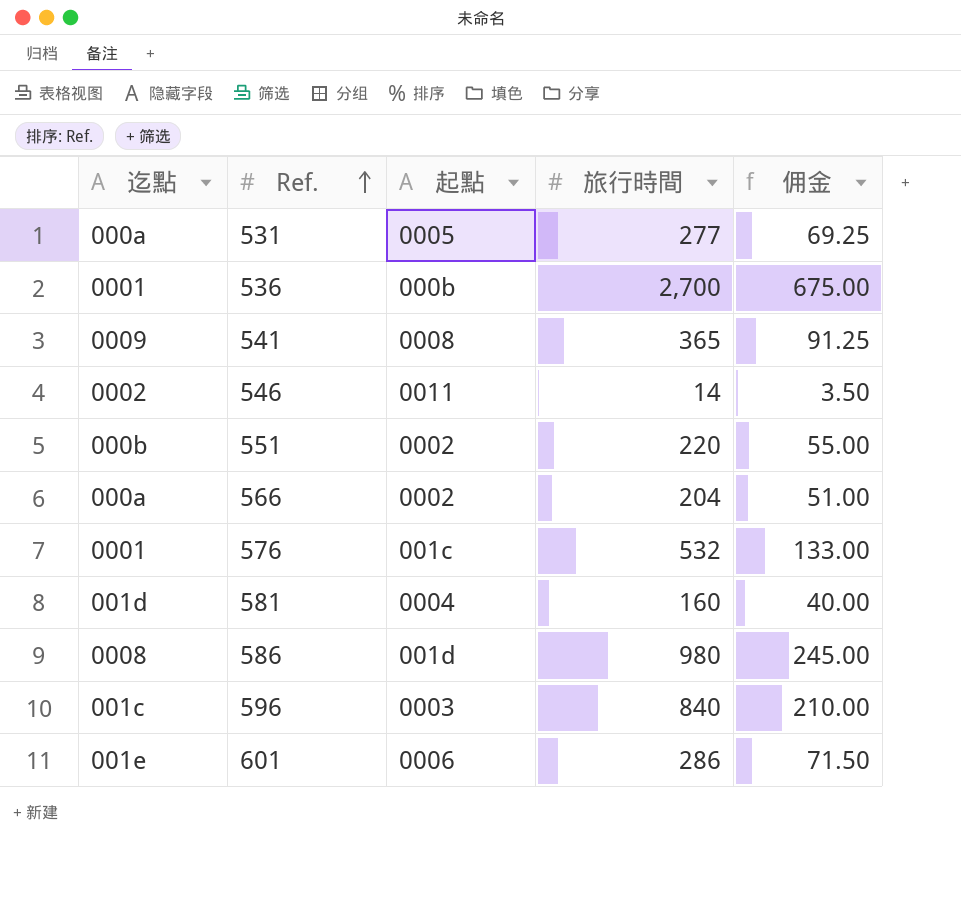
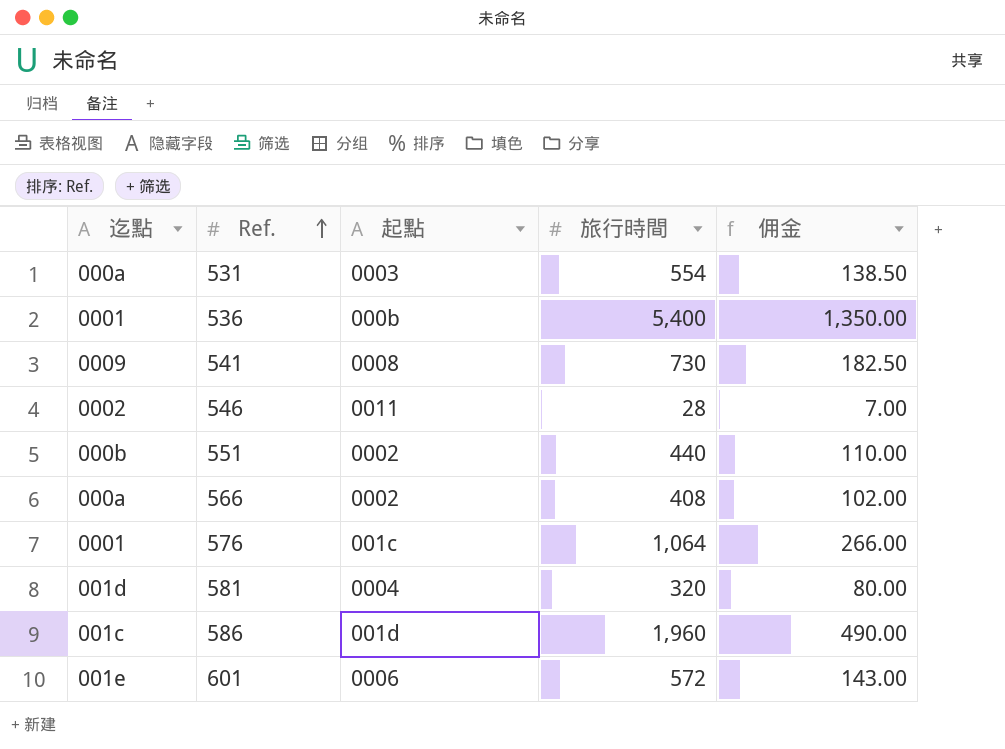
row 596: 001c | 0003 | 840 | 210.00 -> none
531 | 起點: 0005 -> 0003
531 | 旅行時間: 277 -> 554
531 | 佣金: 69.25 -> 138.50
536 | 旅行時間: 2,700 -> 5,400
536 | 佣金: 675.00 -> 1,350.00
541 | 旅行時間: 365 -> 730
541 | 佣金: 91.25 -> 182.50
546 | 旅行時間: 14 -> 28
546 | 佣金: 3.50 -> 7.00
551 | 旅行時間: 220 -> 440
551 | 佣金: 55.00 -> 110.00
566 | 旅行時間: 204 -> 408
566 | 佣金: 51.00 -> 102.00
576 | 旅行時間: 532 -> 1,064
576 | 佣金: 133.00 -> 266.00
581 | 旅行時間: 160 -> 320
581 | 佣金: 40.00 -> 80.00
586 | 迄點: 0008 -> 001c
586 | 旅行時間: 980 -> 1,960
586 | 佣金: 245.00 -> 490.00
601 | 旅行時間: 286 -> 572
601 | 佣金: 71.50 -> 143.00

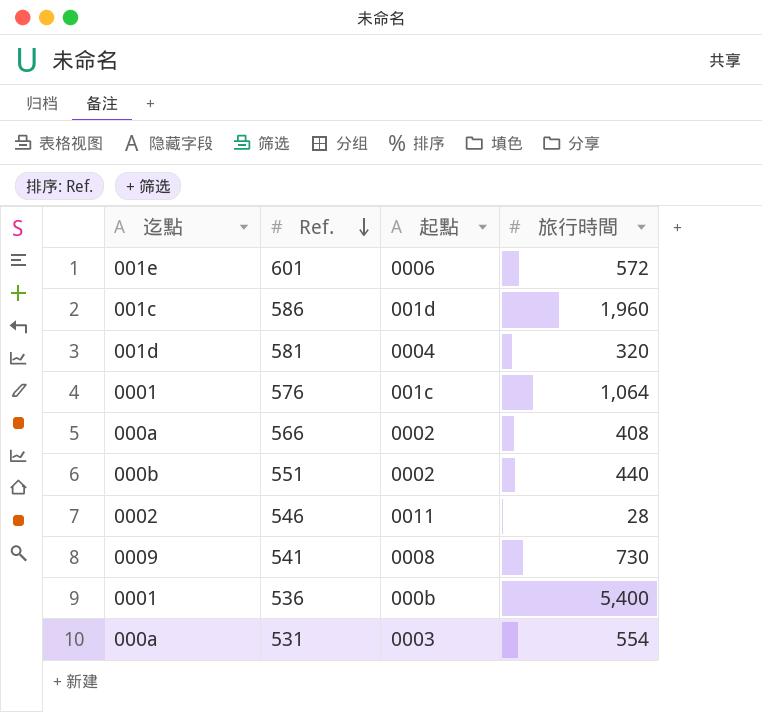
row order: Ref. ascending -> Ref. descending
column 佣金 | formula: [旅行時間] * 0.25 -> none

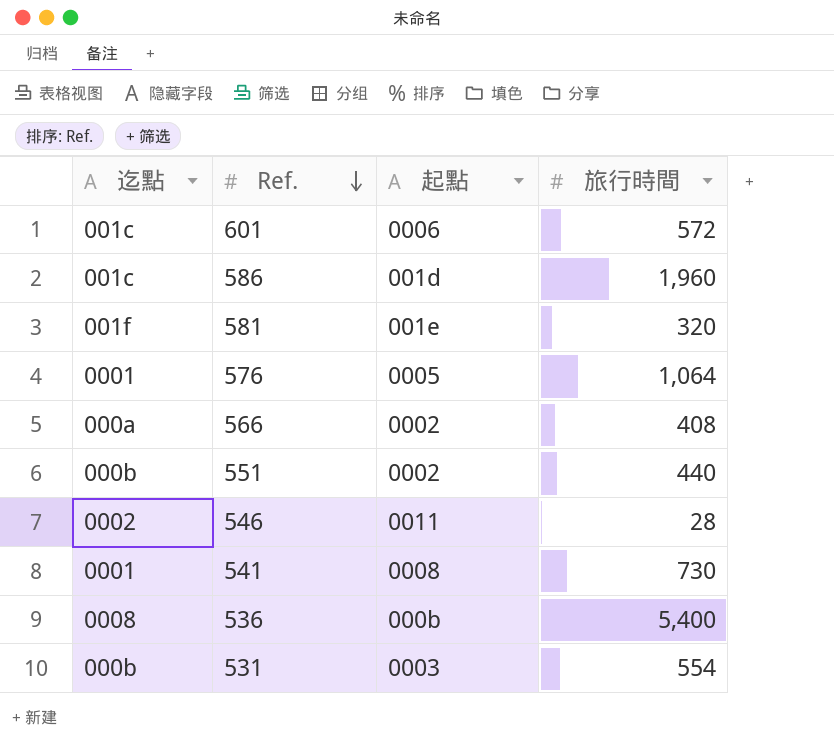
601 | 迄點: 001e -> 001c
581 | 迄點: 001d -> 001f
581 | 起點: 0004 -> 001e
576 | 起點: 001c -> 0005
541 | 迄點: 0009 -> 0001
536 | 迄點: 0001 -> 0008
531 | 迄點: 000a -> 000b

